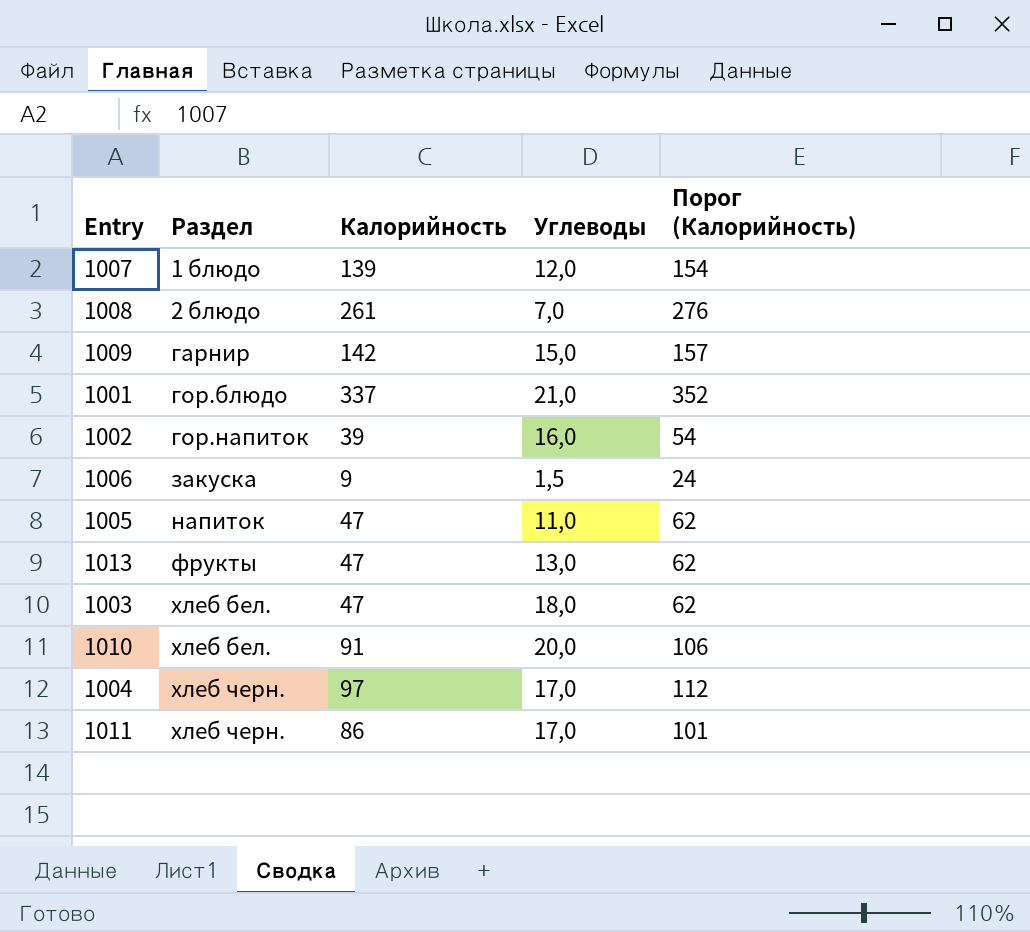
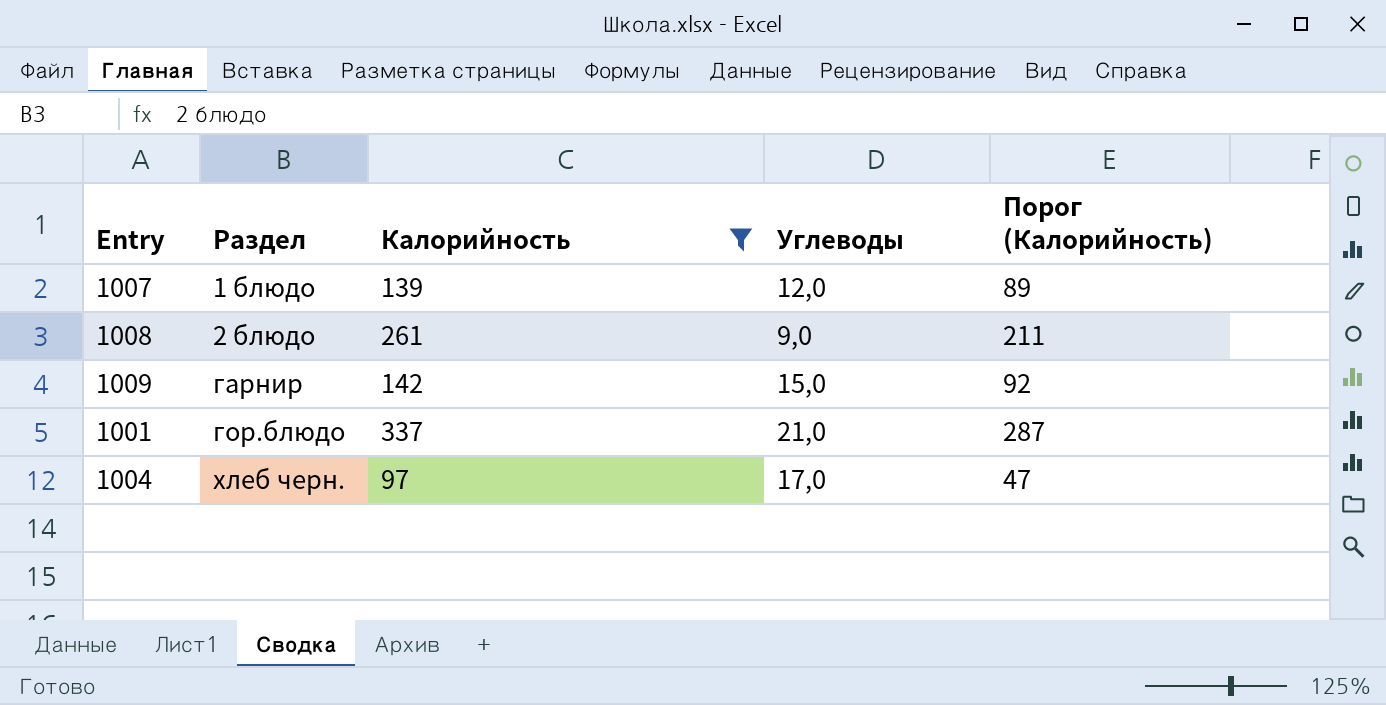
filter: none -> Калорийность >= 97
column Порог (Калорийность) | formula: [Калорийность] + 15 -> [Калорийность] - 50
1008 | Углеводы: 7,0 -> 9,0

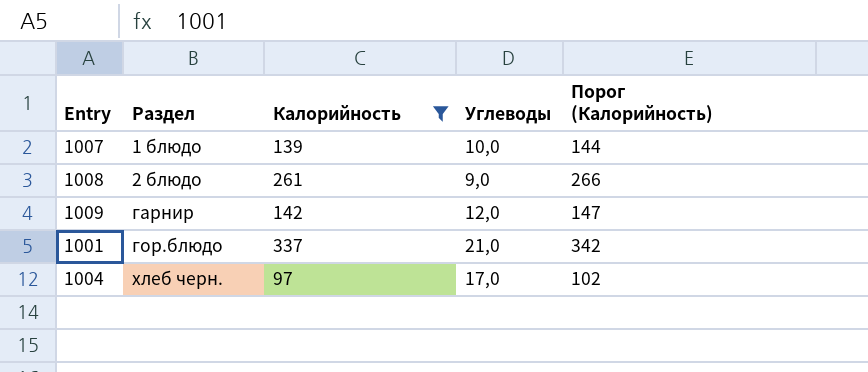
column Порог (Калорийность) | formula: [Калорийность] - 50 -> [Калорийность] + 5
1007 | Углеводы: 12,0 -> 10,0
1009 | Углеводы: 15,0 -> 12,0

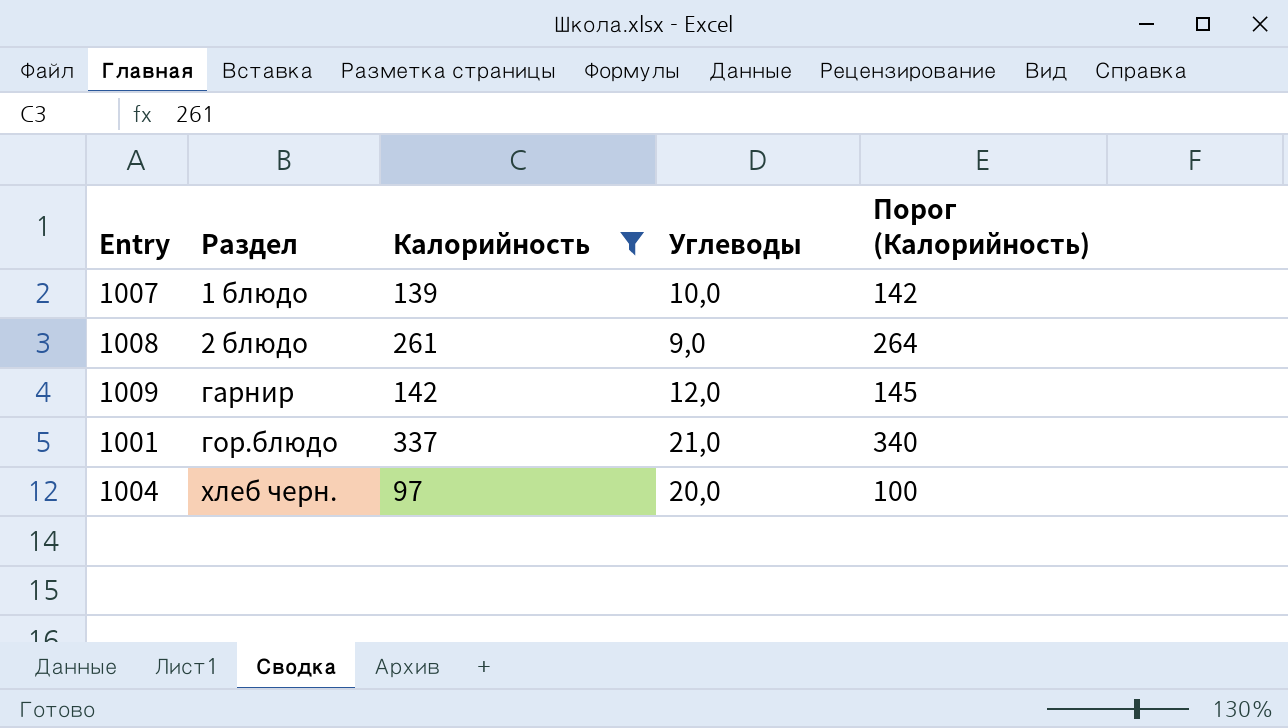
column Порог (Калорийность) | formula: [Калорийность] + 5 -> [Калорийность] + 3
1004 | Углеводы: 17,0 -> 20,0

